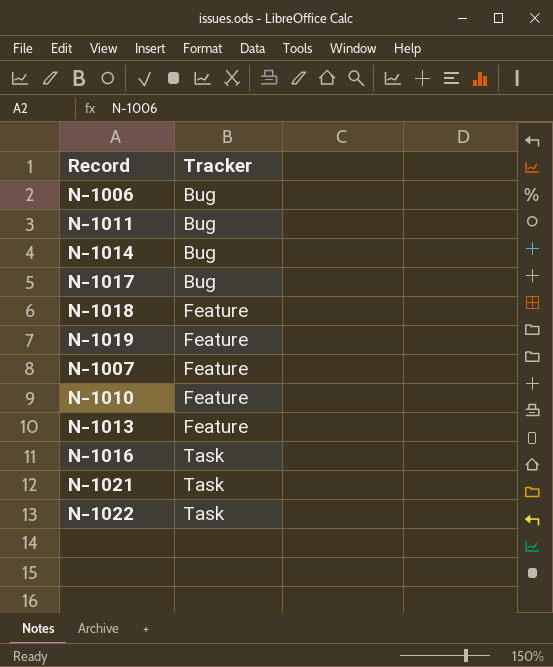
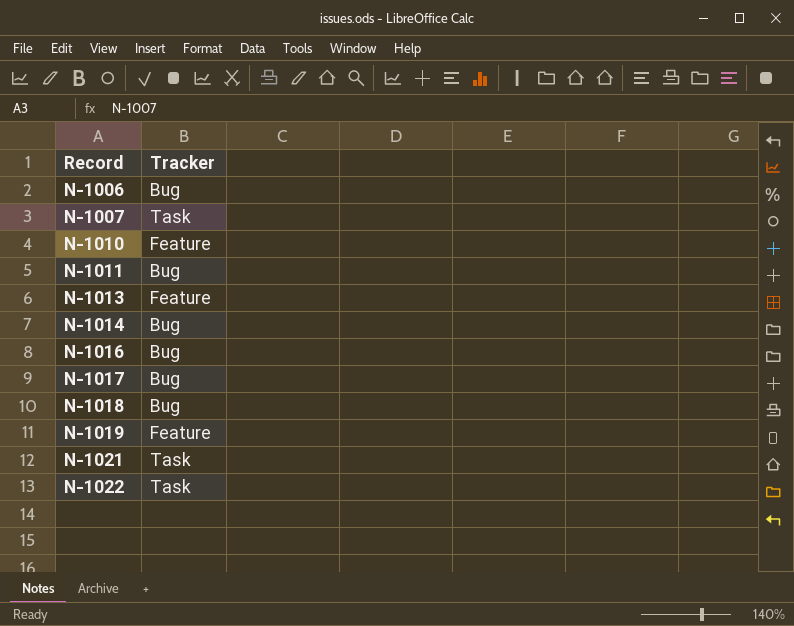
row order: Tracker ascending -> Record ascending
N-1007 | Tracker: Feature -> Task
N-1016 | Tracker: Task -> Bug
N-1018 | Tracker: Feature -> Bug

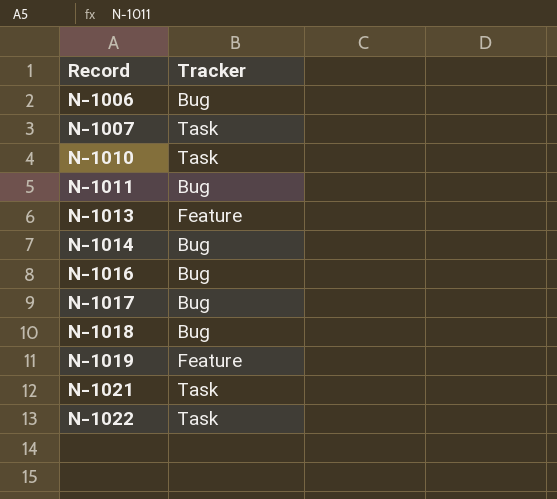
N-1010 | Tracker: Feature -> Task

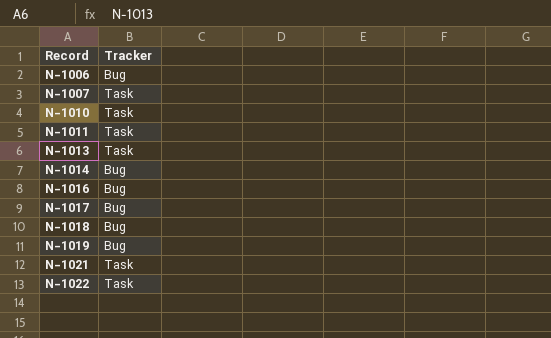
N-1011 | Tracker: Bug -> Task
N-1013 | Tracker: Feature -> Task
N-1019 | Tracker: Feature -> Bug

